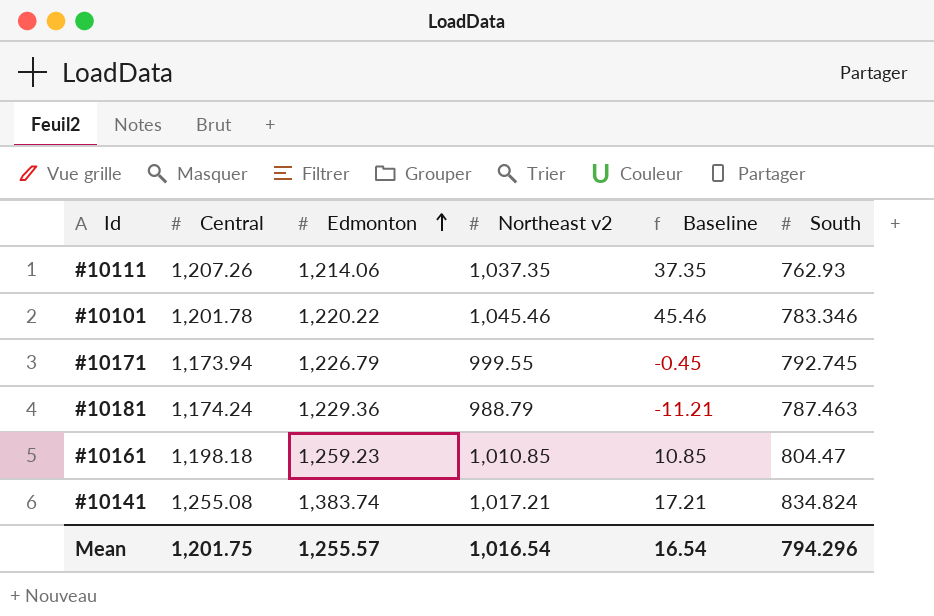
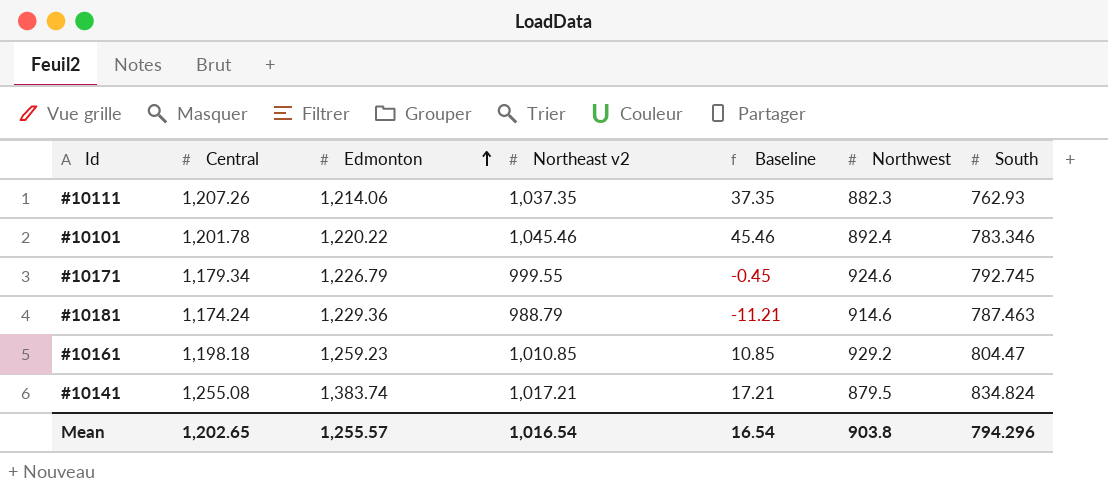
column Northwest | position: none -> 6
#10171 | Central: 1,173.94 -> 1,179.34
Mean | Central: 1,201.75 -> 1,202.65

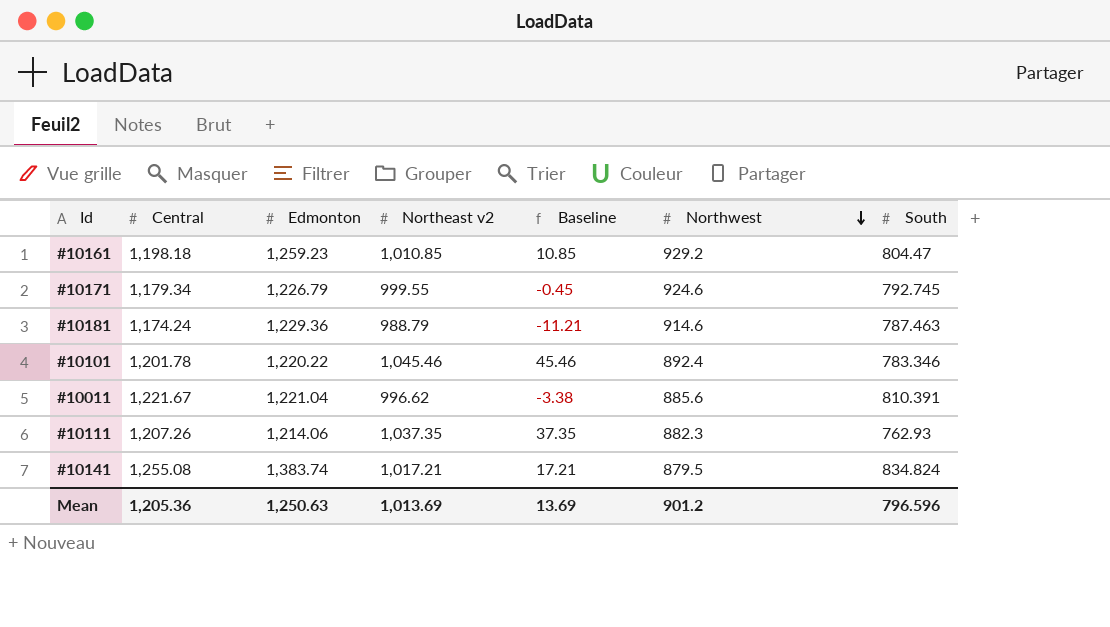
row order: Edmonton ascending -> Northwest descending
row #10011: none -> 1,221.67 | 1,221.04 | 996.62 | -3.38 | 885.6 | 810.391
Mean | Central: 1,202.65 -> 1,205.36
Mean | Edmonton: 1,255.57 -> 1,250.63
Mean | Northeast v2: 1,016.54 -> 1,013.69
Mean | Baseline: 16.54 -> 13.69
Mean | Northwest: 903.8 -> 901.2
Mean | South: 794.296 -> 796.596

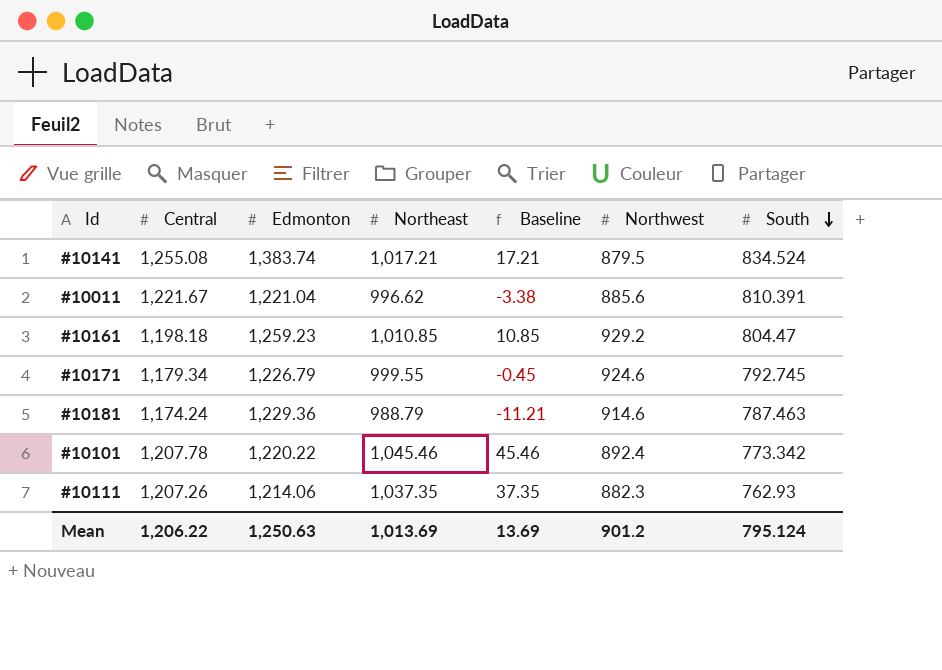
row order: Northwest descending -> South descending
column name: Northeast v2 -> Northeast
#10141 | South: 834.824 -> 834.524
#10101 | Central: 1,201.78 -> 1,207.78
#10101 | South: 783.346 -> 773.342
Mean | Central: 1,205.36 -> 1,206.22
Mean | South: 796.596 -> 795.124

